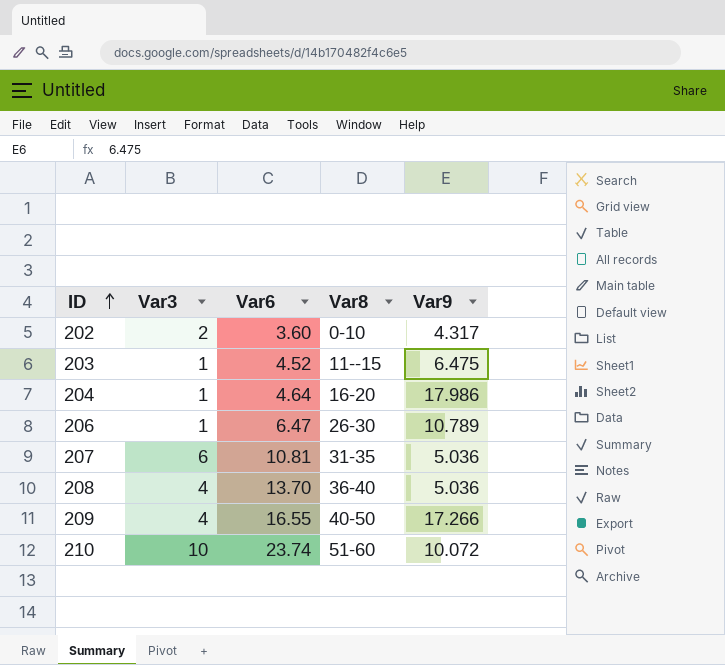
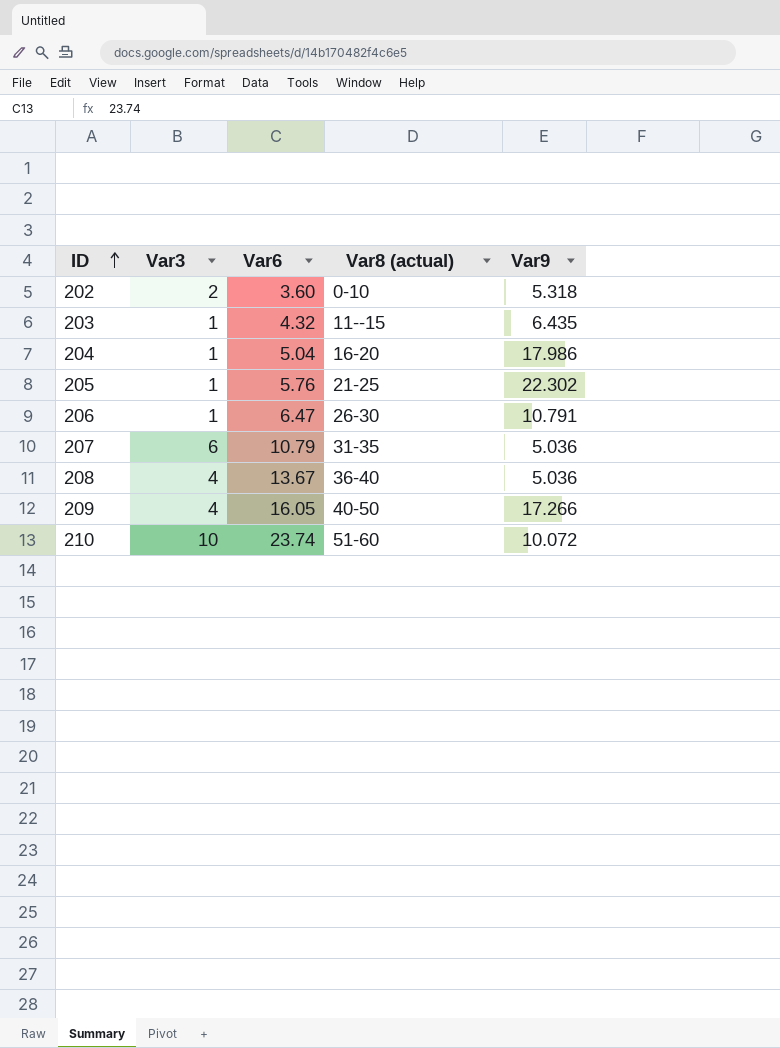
column name: Var8 -> Var8 (actual)
202 | Var9: 4.317 -> 5.318
203 | Var6: 4.52 -> 4.32
203 | Var9: 6.475 -> 6.435
204 | Var6: 4.64 -> 5.04
row 205: none -> 1 | 5.76 | 21-25 | 22.302
206 | Var9: 10.789 -> 10.791
207 | Var6: 10.81 -> 10.79
208 | Var6: 13.70 -> 13.67
209 | Var6: 16.55 -> 16.05

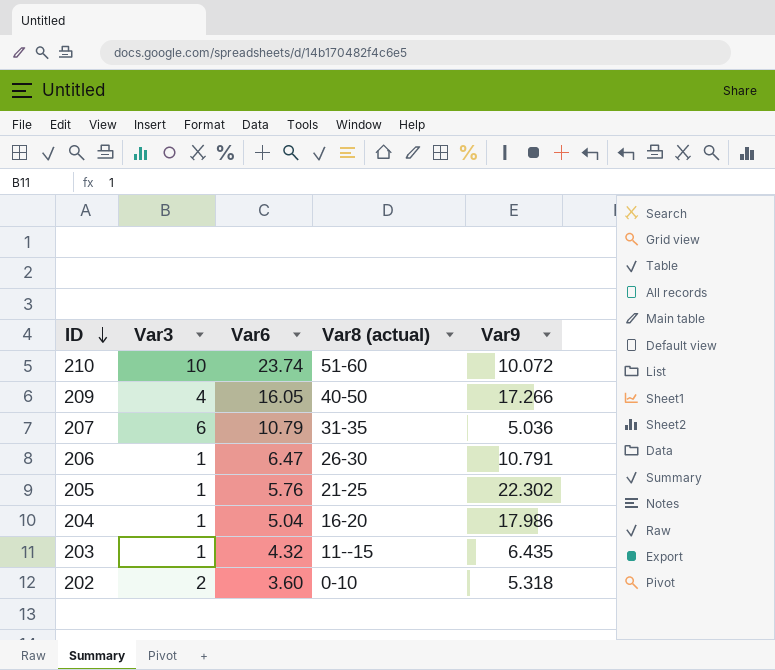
row order: ID ascending -> ID descending
row 208: 4 | 13.67 | 36-40 | 5.036 -> none

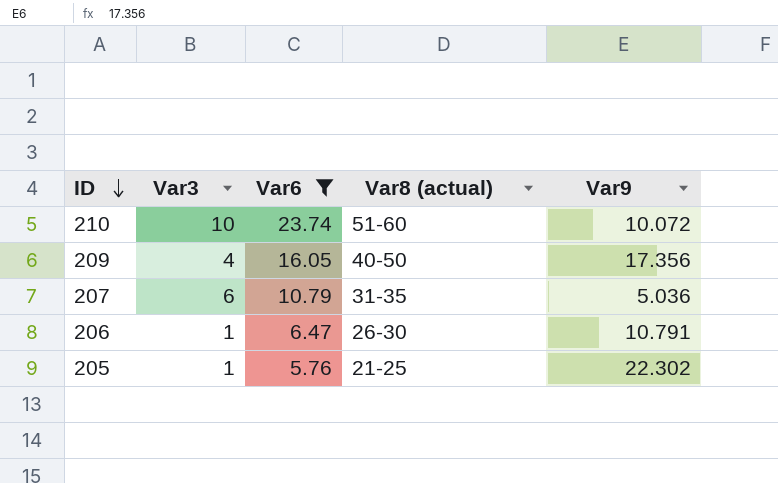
filter: none -> Var6 >= 5.76
209 | Var9: 17.266 -> 17.356

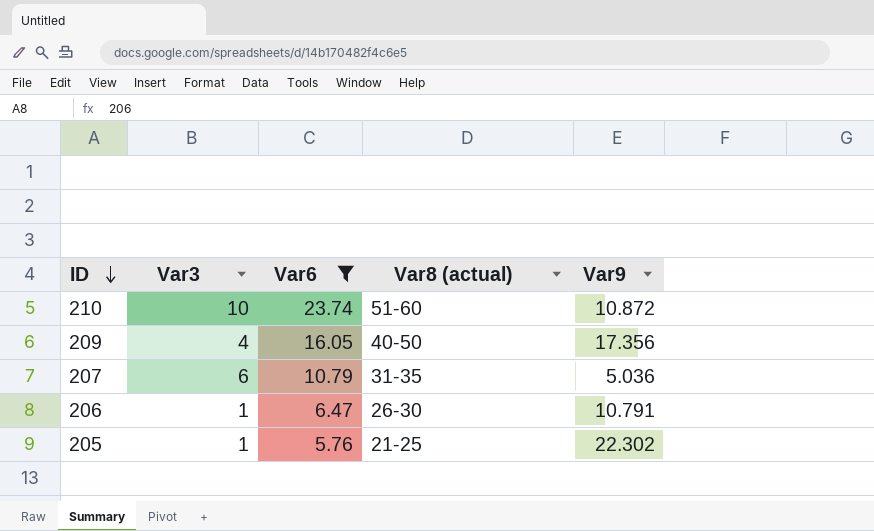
210 | Var9: 10.072 -> 10.872

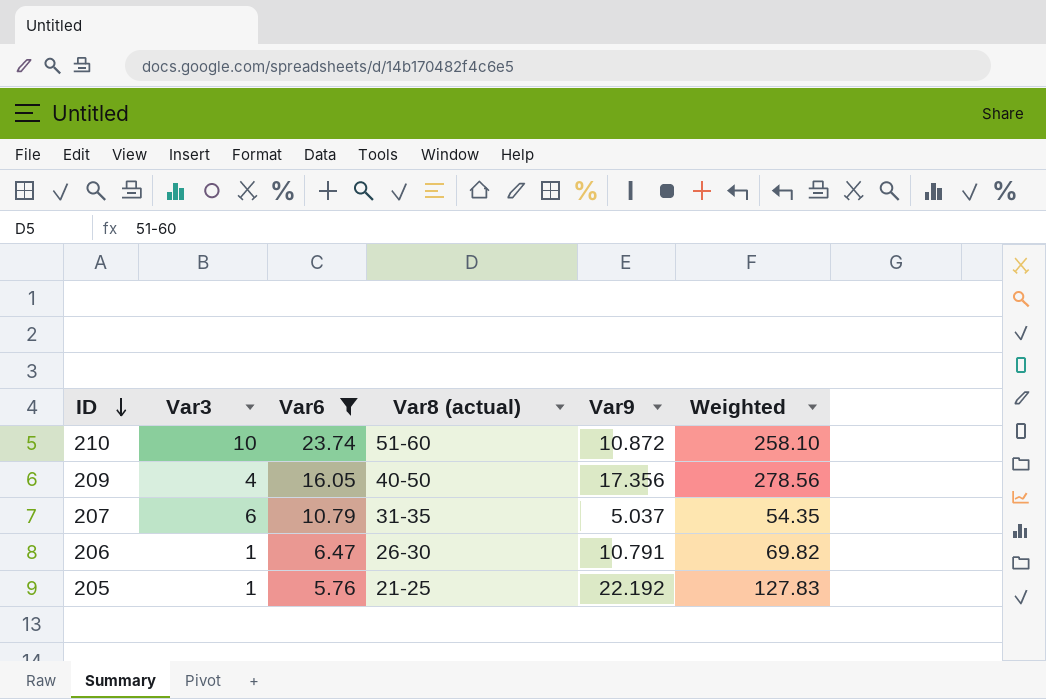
column Weighted | formula: none -> [Var6] * [Var9]
207 | Var9: 5.036 -> 5.037
205 | Var9: 22.302 -> 22.192

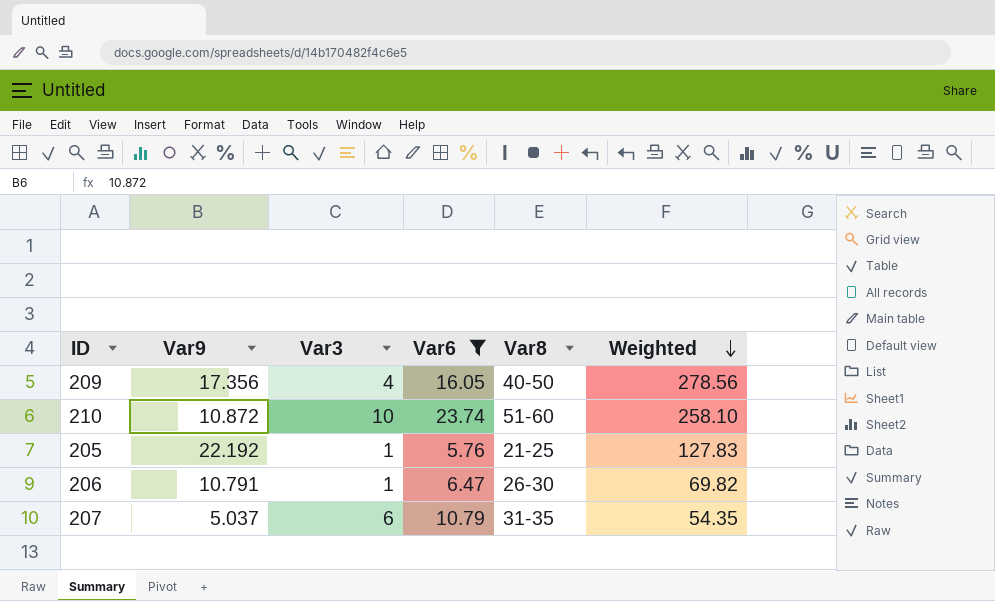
row order: ID descending -> Weighted descending
column Var9 | position: 5 -> 2
column name: Var8 (actual) -> Var8

